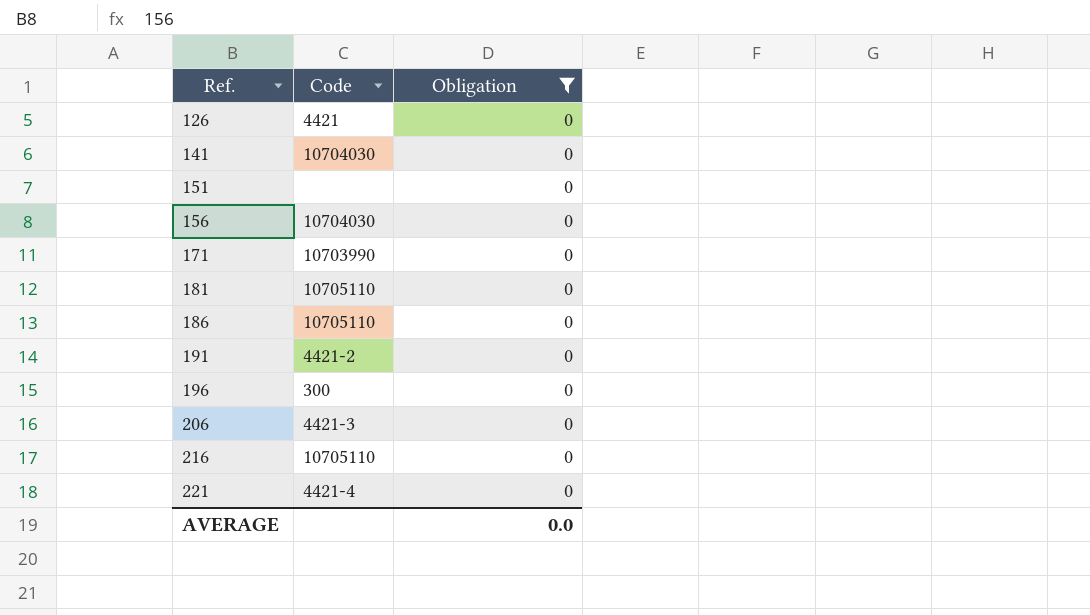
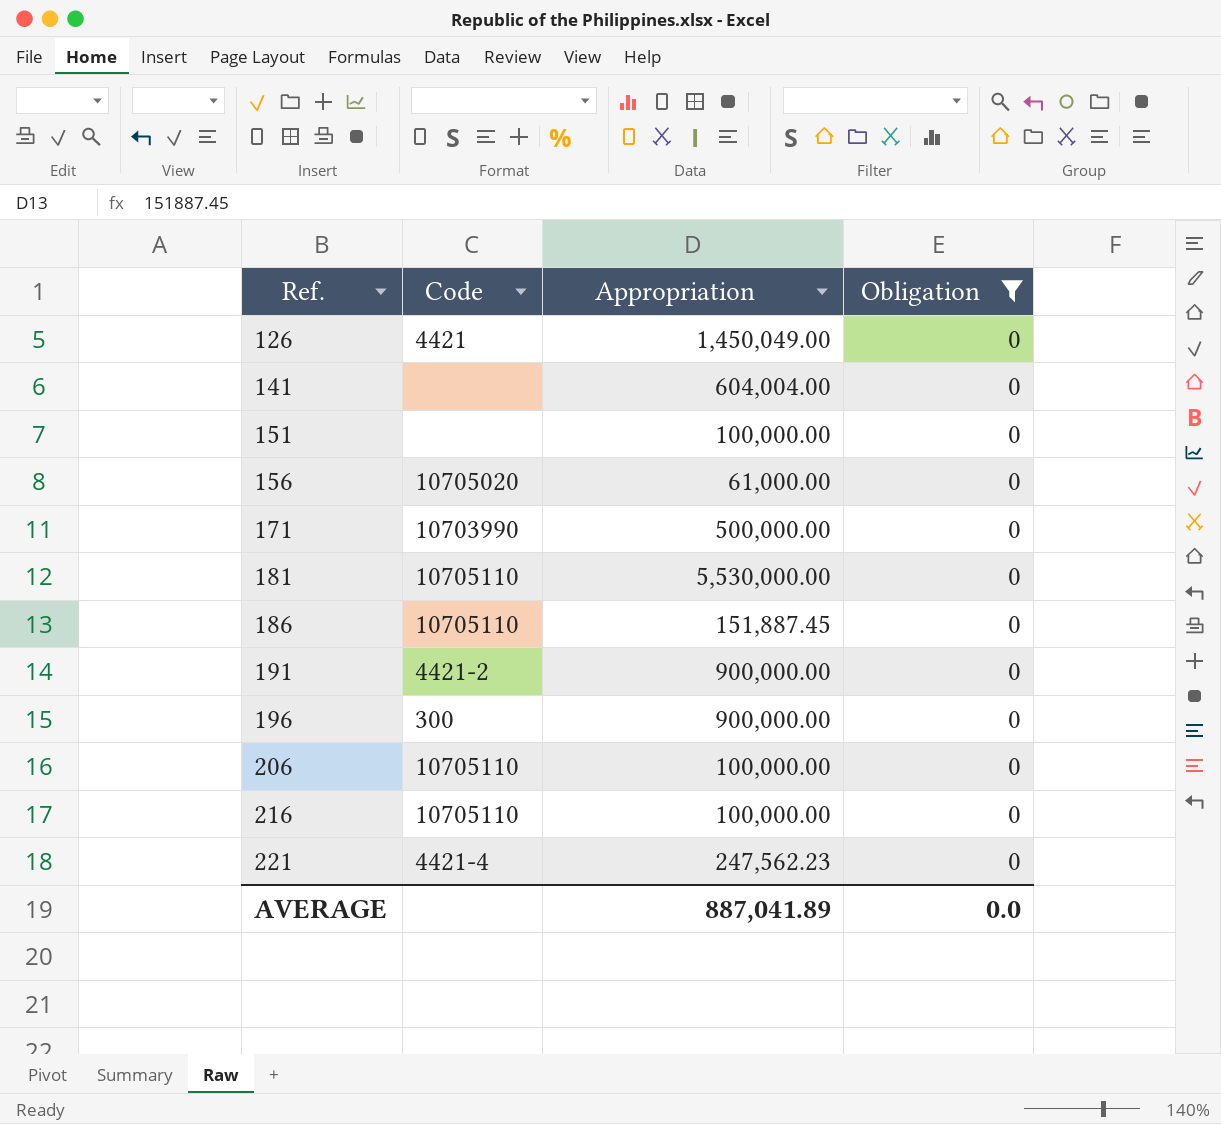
column Appropriation | position: none -> 3
141 | Code: 10704030 -> none
156 | Code: 10704030 -> 10705020
206 | Code: 4421-3 -> 10705110

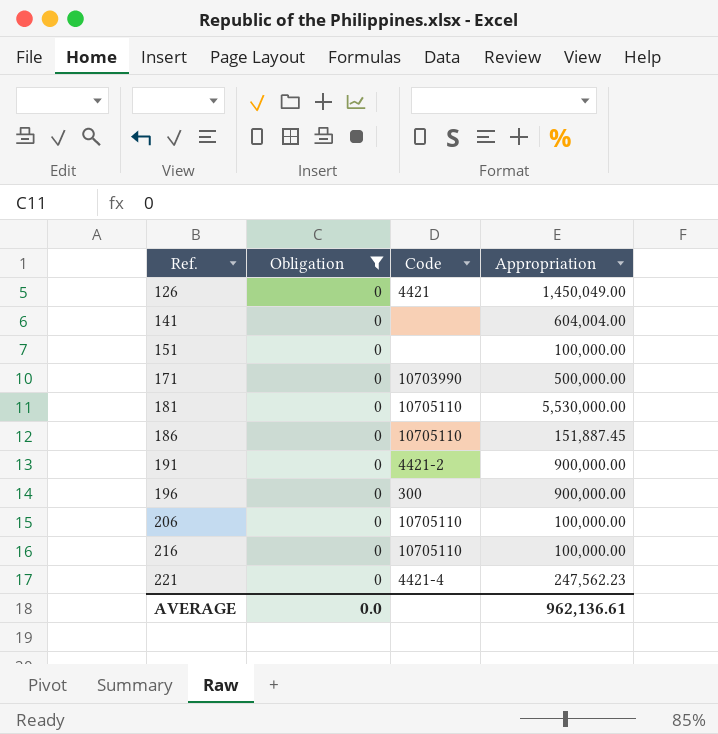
column Obligation | position: 4 -> 2
row 156: 10705020 | 61,000.00 | 0 -> none
AVERAGE | Appropriation: 887,041.89 -> 962,136.61

